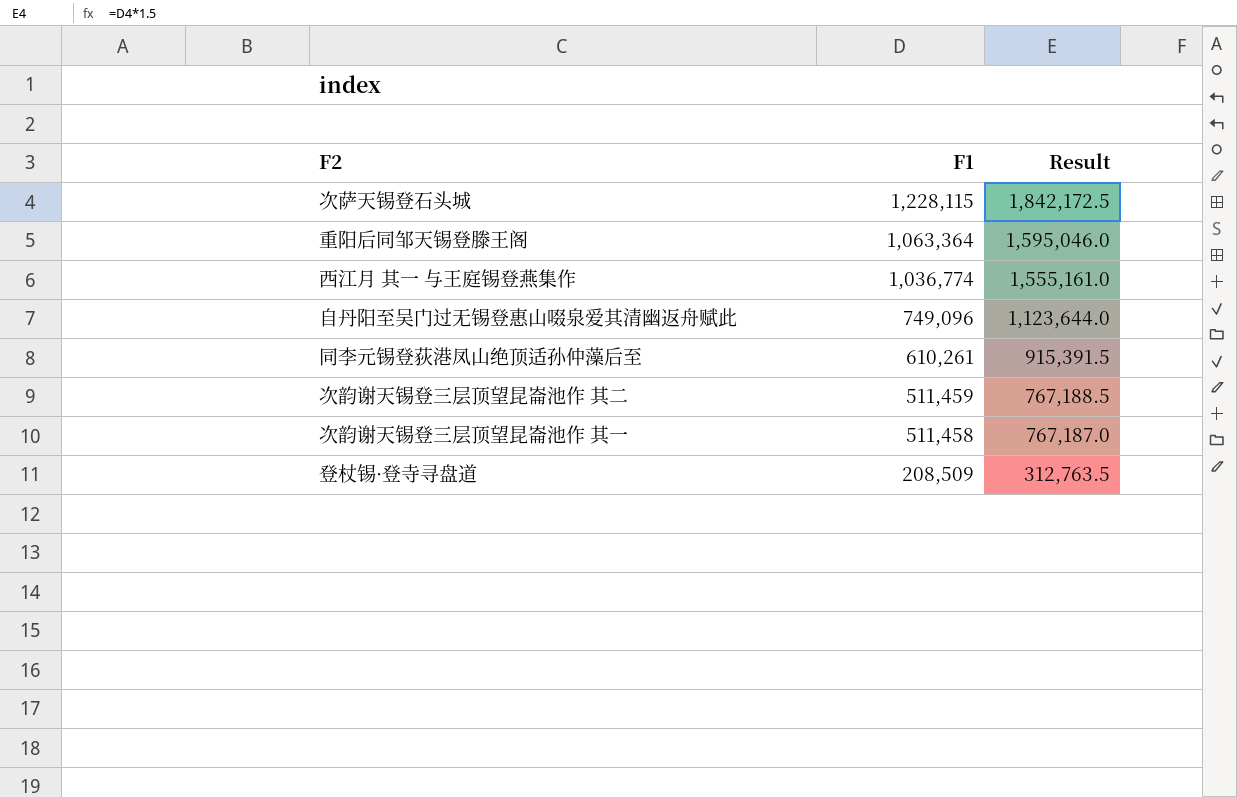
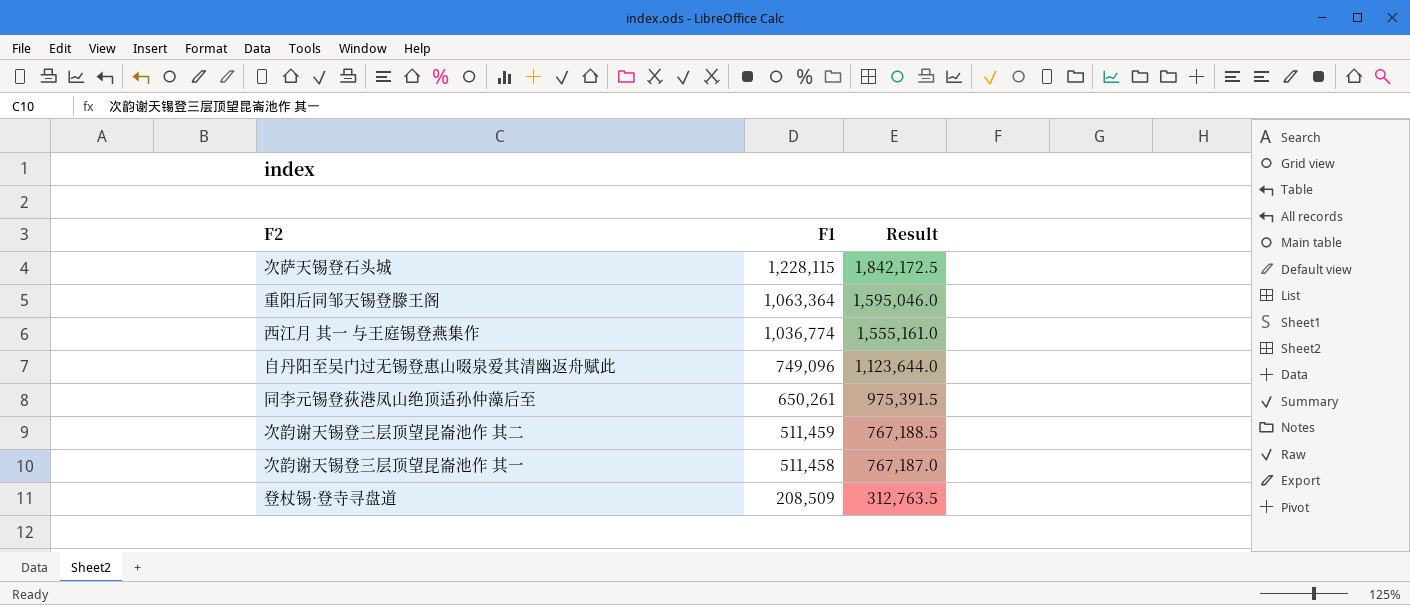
同李元锡登荻港凤山绝顶适孙仲藻后至 | F1: 610,261 -> 650,261
同李元锡登荻港凤山绝顶适孙仲藻后至 | Result: 915,391.5 -> 975,391.5

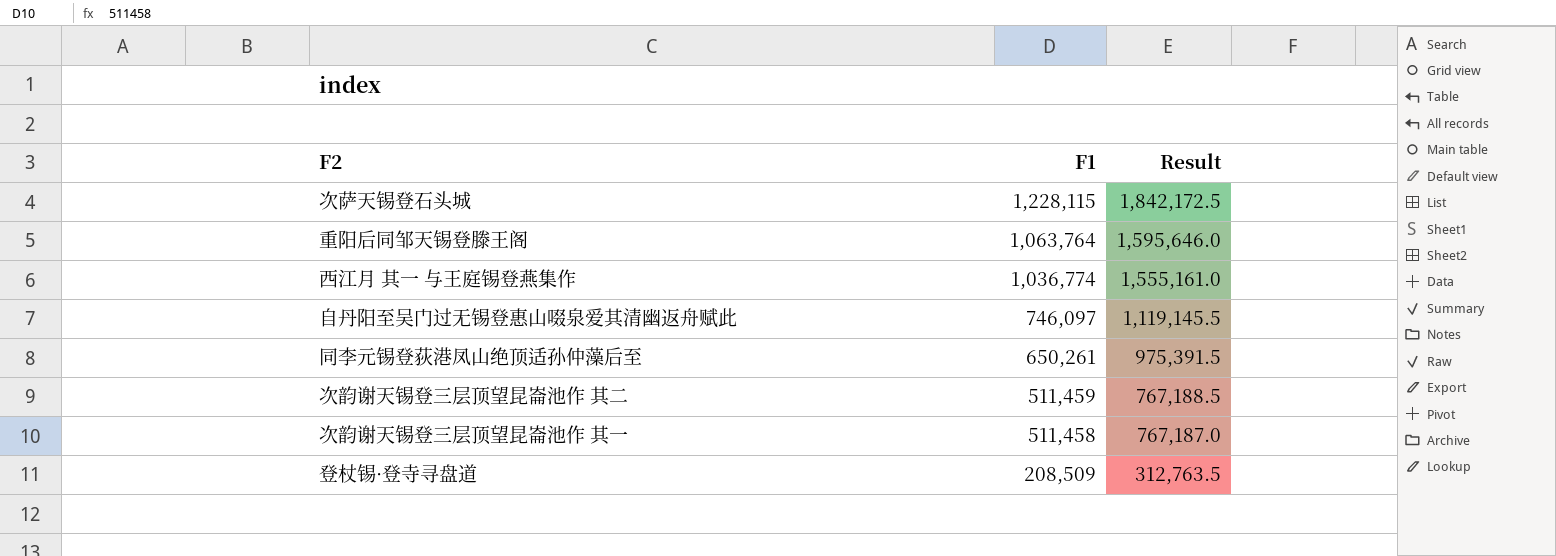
重阳后同邹天锡登滕王阁 | F1: 1,063,364 -> 1,063,764
重阳后同邹天锡登滕王阁 | Result: 1,595,046.0 -> 1,595,646.0
自丹阳至吴门过无锡登惠山啜泉爱其清幽返舟赋此 | F1: 749,096 -> 746,097
自丹阳至吴门过无锡登惠山啜泉爱其清幽返舟赋此 | Result: 1,123,644.0 -> 1,119,145.5

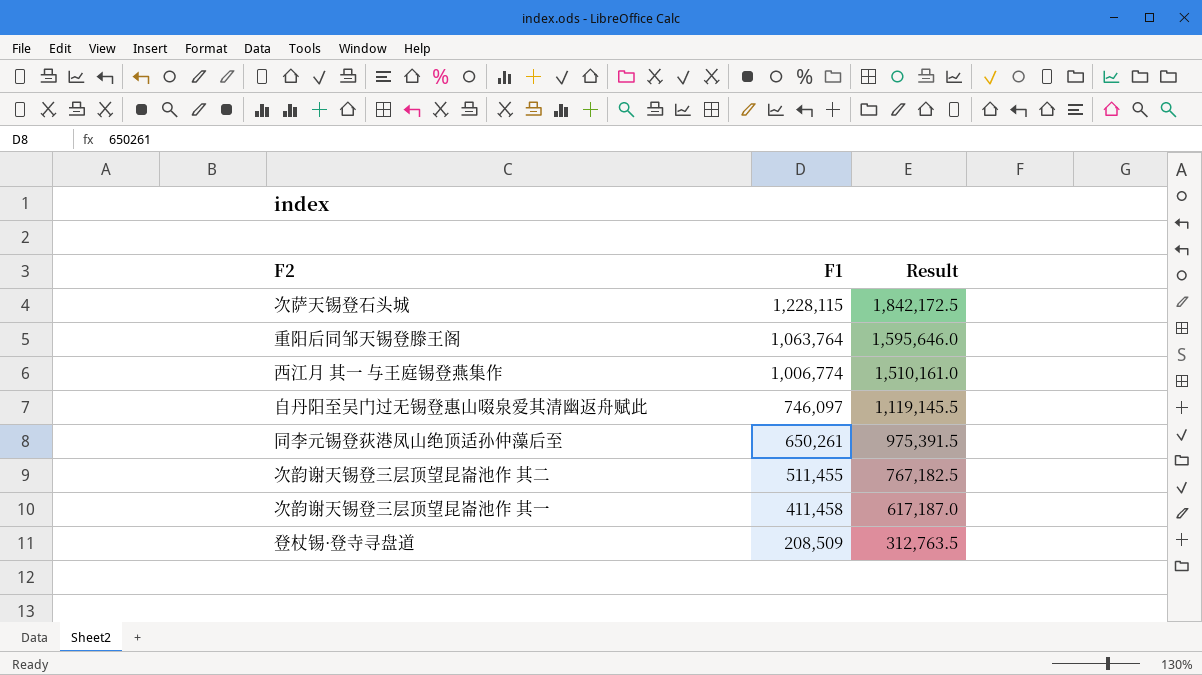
西江月 其一 与王庭锡登燕集作 | F1: 1,036,774 -> 1,006,774
西江月 其一 与王庭锡登燕集作 | Result: 1,555,161.0 -> 1,510,161.0
次韵谢天锡登三层顶望昆崙池作 其二 | F1: 511,459 -> 511,455
次韵谢天锡登三层顶望昆崙池作 其二 | Result: 767,188.5 -> 767,182.5
次韵谢天锡登三层顶望昆崙池作 其一 | F1: 511,458 -> 411,458
次韵谢天锡登三层顶望昆崙池作 其一 | Result: 767,187.0 -> 617,187.0

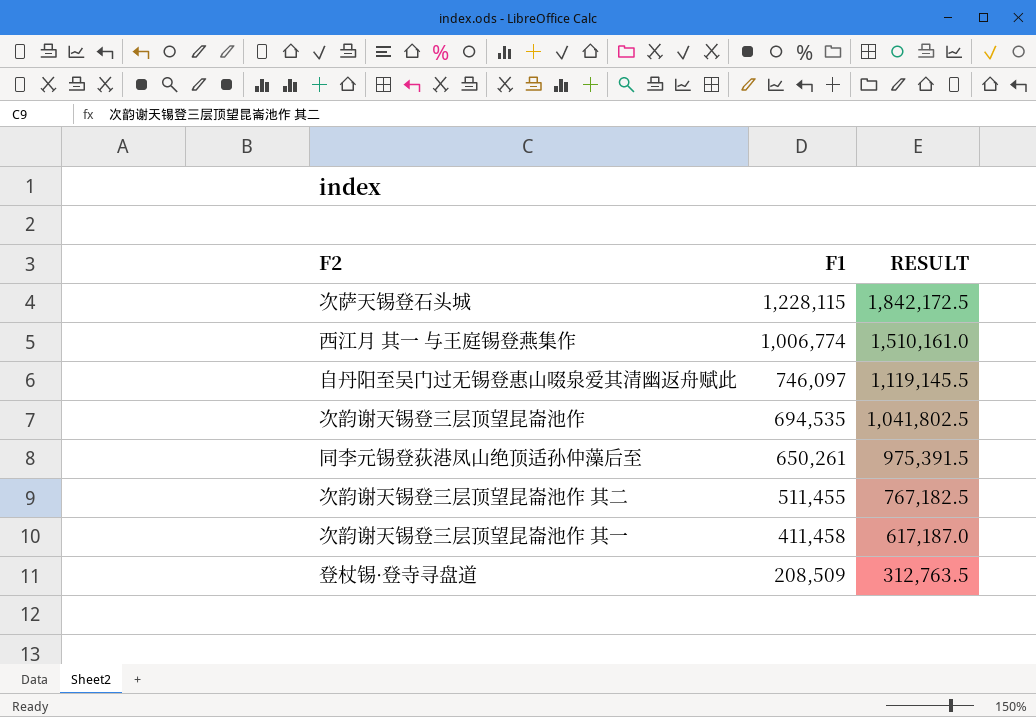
column name: Result -> RESULT
row 重阳后同邹天锡登滕王阁: 1,063,764 | 1,595,646.0 -> none
row 次韵谢天锡登三层顶望昆崙池作: none -> 694,535 | 1,041,802.5

